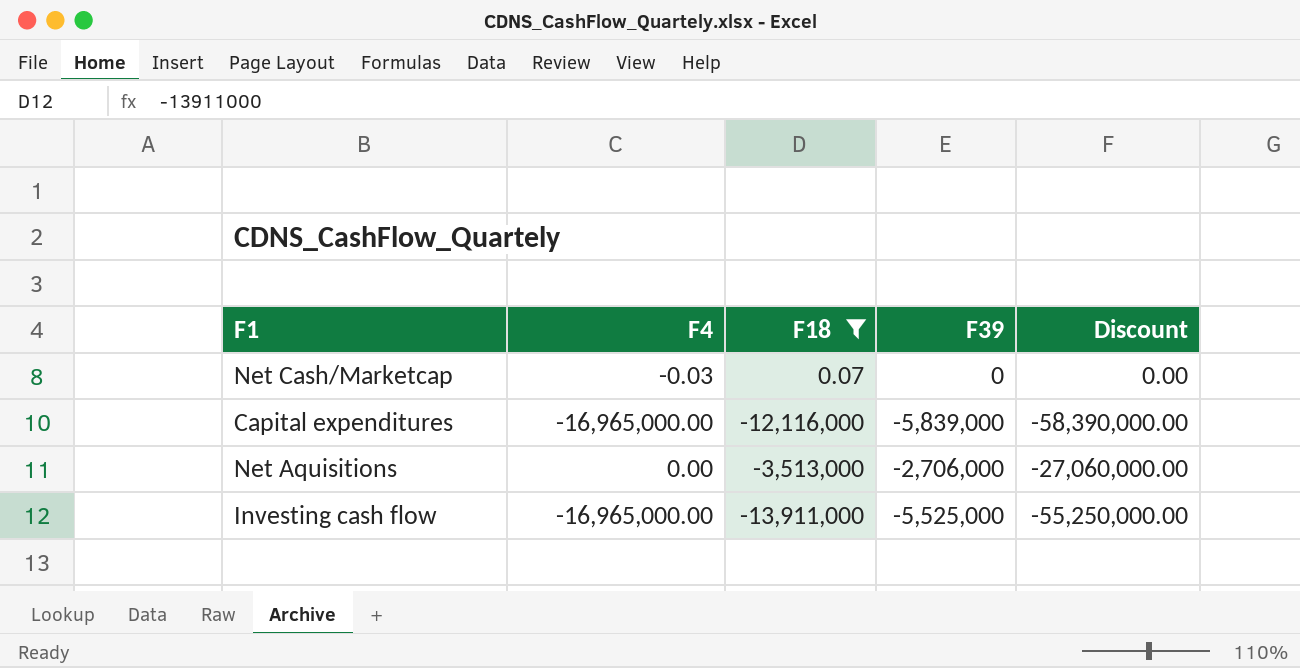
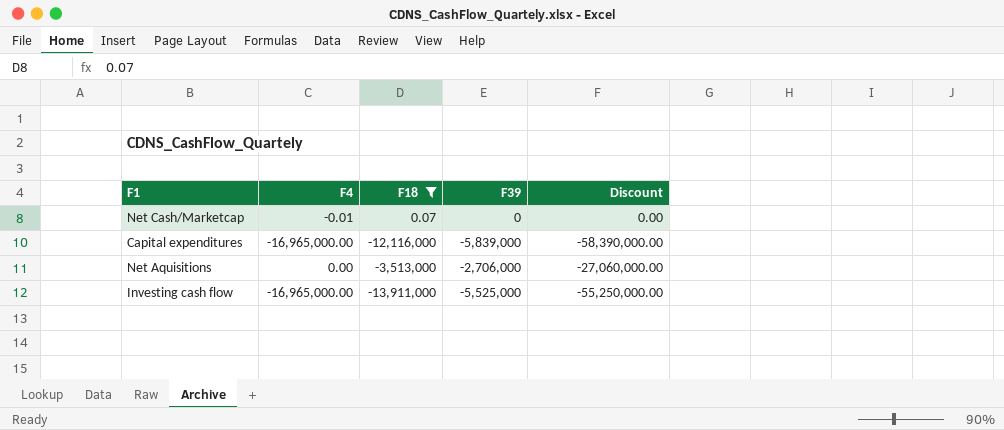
Net Cash/Marketcap | F4: -0.03 -> -0.01

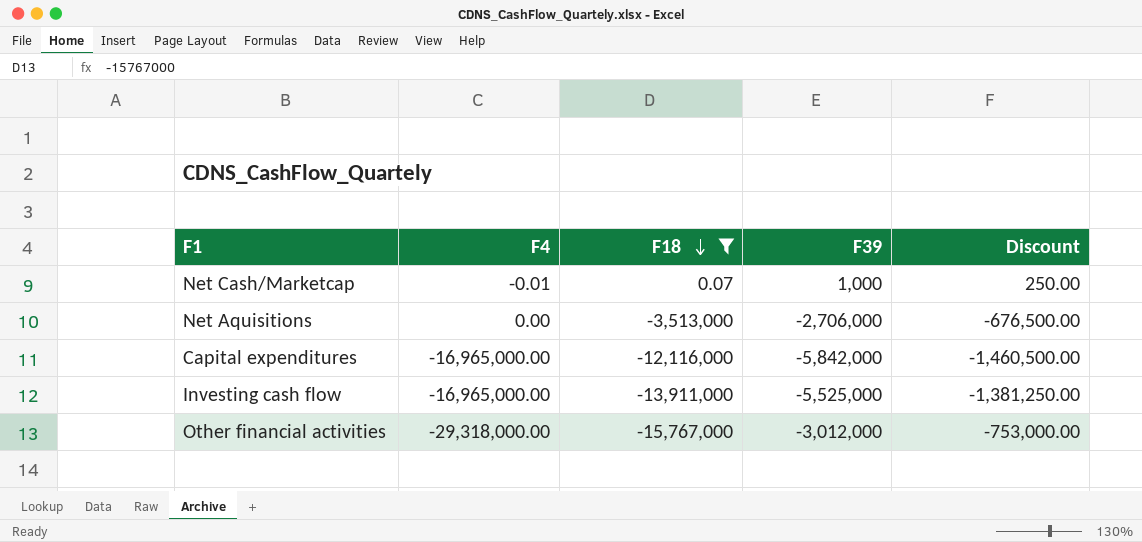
row order: none -> F18 descending
column Discount | formula: [F39] * 10 -> [F39] * 0.25
Net Cash/Marketcap | F39: 0 -> 1,000
Capital expenditures | F39: -5,839,000 -> -5,842,000
row Other financial activities: none -> -29,318,000.00 | -15,767,000 | -3,012,000 | -753,000.00

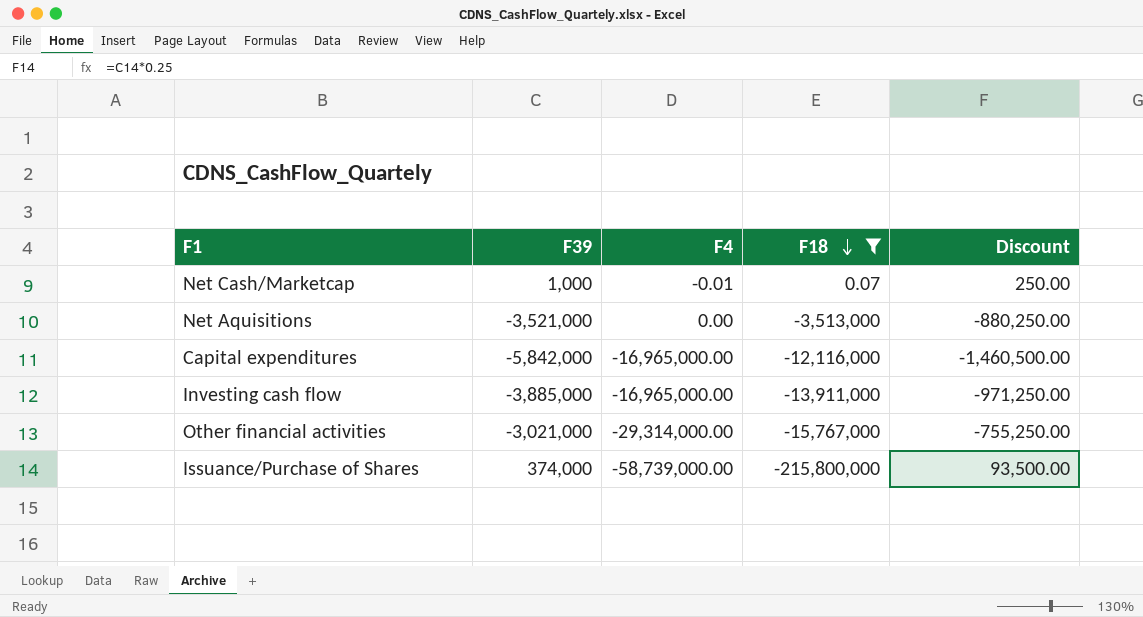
column F39 | position: 4 -> 2
Net Aquisitions | F39: -2,706,000 -> -3,521,000
Net Aquisitions | Discount: -676,500.00 -> -880,250.00
Investing cash flow | F39: -5,525,000 -> -3,885,000
Investing cash flow | Discount: -1,381,250.00 -> -971,250.00
Other financial activities | F39: -3,012,000 -> -3,021,000
Other financial activities | F4: -29,318,000.00 -> -29,314,000.00
Other financial activities | Discount: -753,000.00 -> -755,250.00
row Issuance/Purchase of Shares: none -> 374,000 | -58,739,000.00 | -215,800,000 | 93,500.00

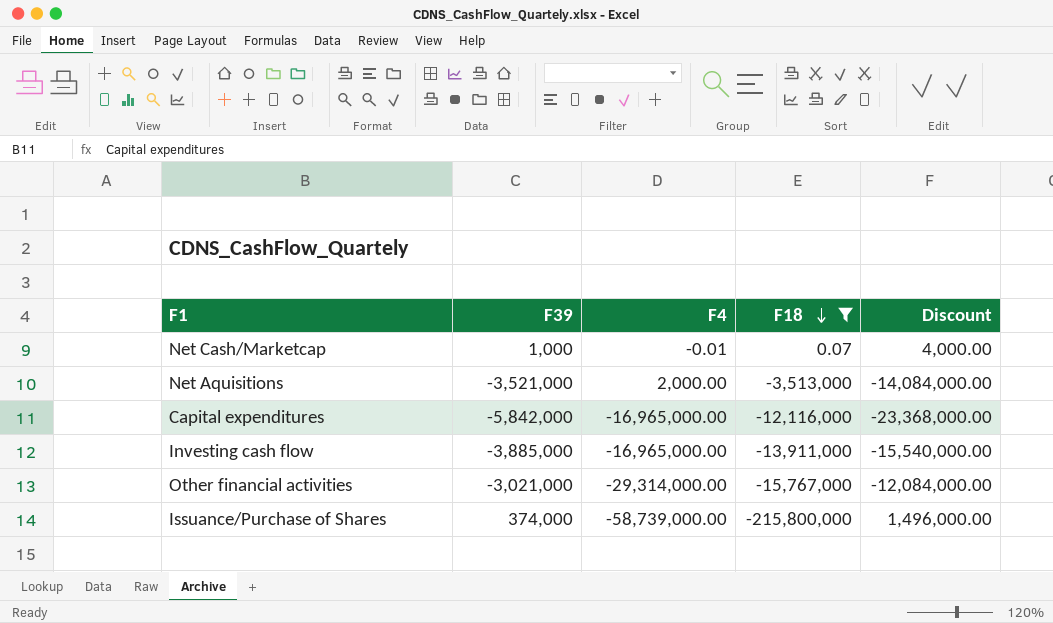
column Discount | formula: [F39] * 0.25 -> [F39] * 4
Net Aquisitions | F4: 0.00 -> 2,000.00

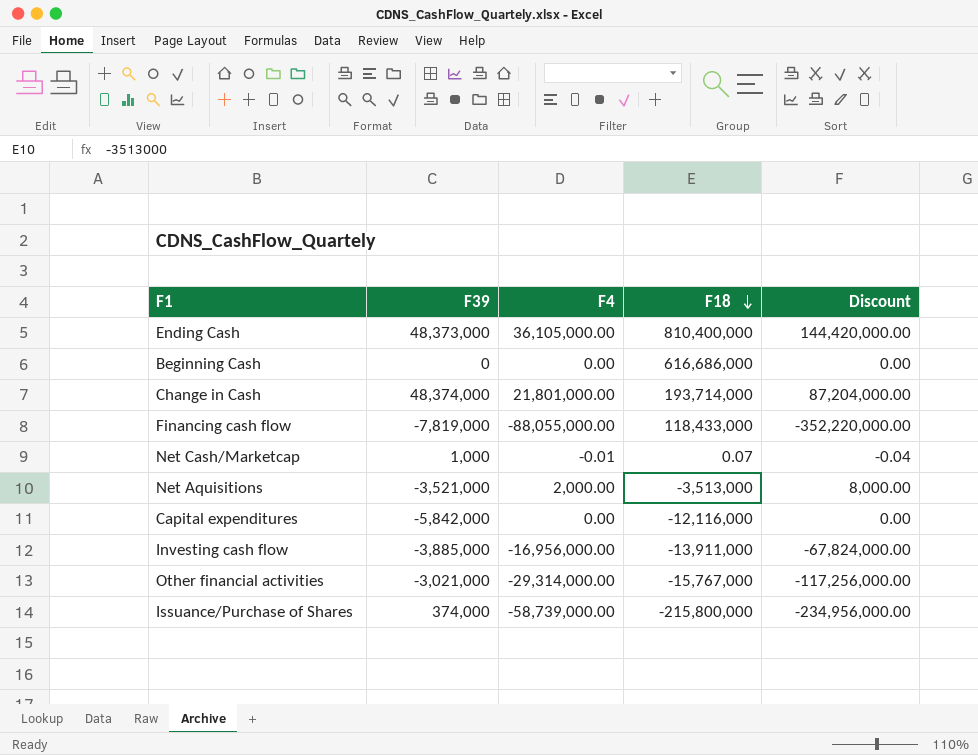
filter: F18 <= 0.07 -> none
column Discount | formula: [F39] * 4 -> [F4] * 4
Capital expenditures | F4: -16,965,000.00 -> 0.00
Investing cash flow | F4: -16,965,000.00 -> -16,956,000.00

